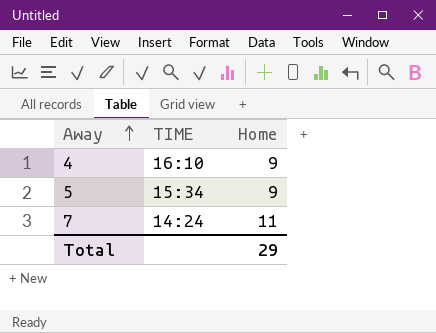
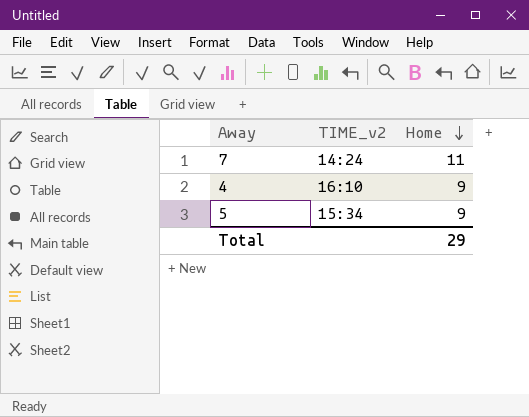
row order: Away ascending -> Home descending
column name: TIME -> TIME_v2

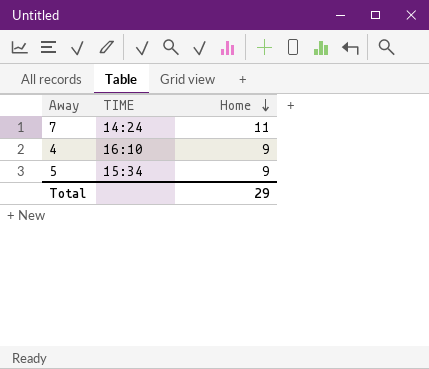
column name: TIME_v2 -> TIME

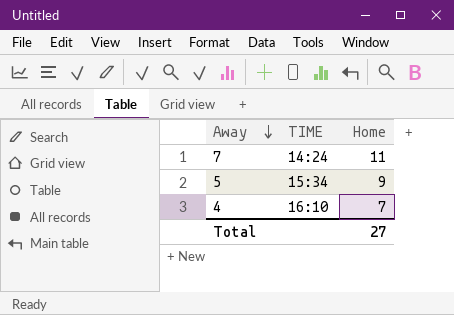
row order: Home descending -> Away descending
4 | Home: 9 -> 7
Total | Home: 29 -> 27

